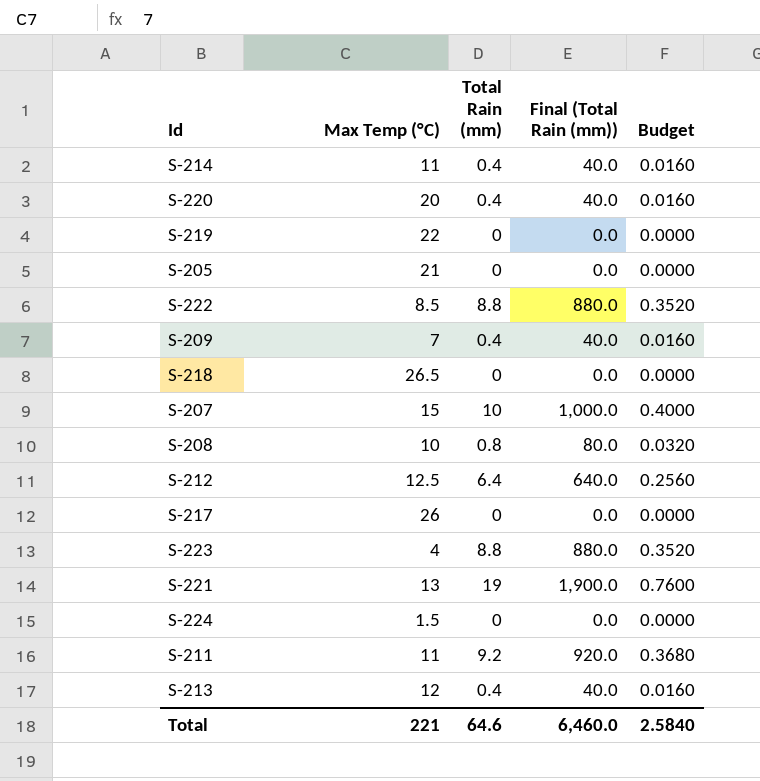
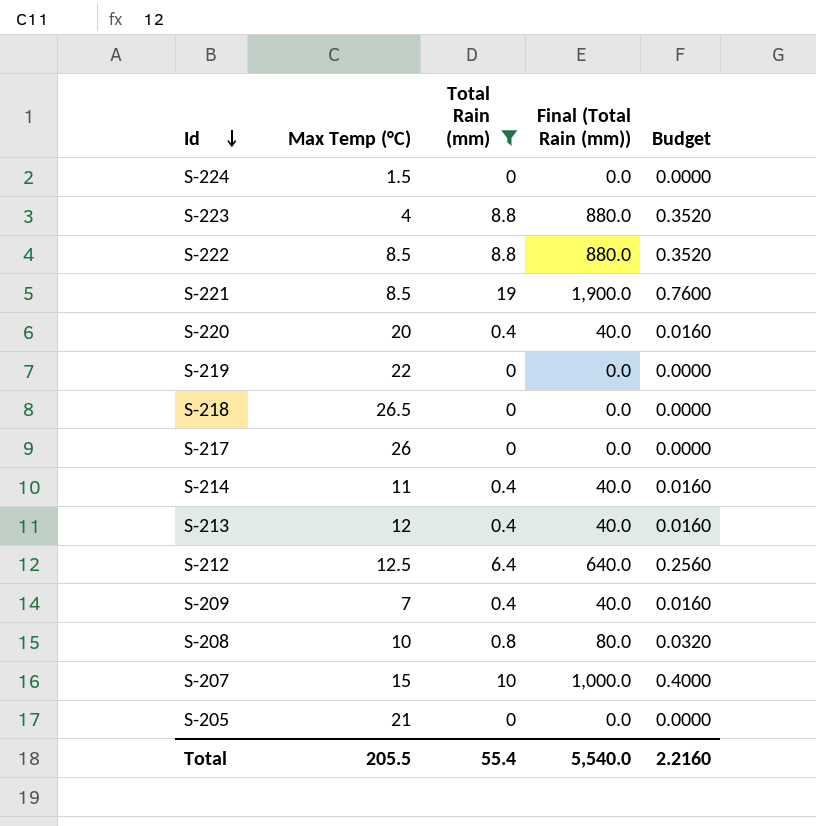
filter: none -> Total Rain (mm) != 9.2
row order: none -> Id descending
S-221 | Max Temp (°C): 13 -> 8.5
Total | Max Temp (°C): 221 -> 205.5
Total | Total Rain (mm): 64.6 -> 55.4
Total | Final (Total Rain (mm)): 6,460.0 -> 5,540.0
Total | Budget: 2.5840 -> 2.2160

